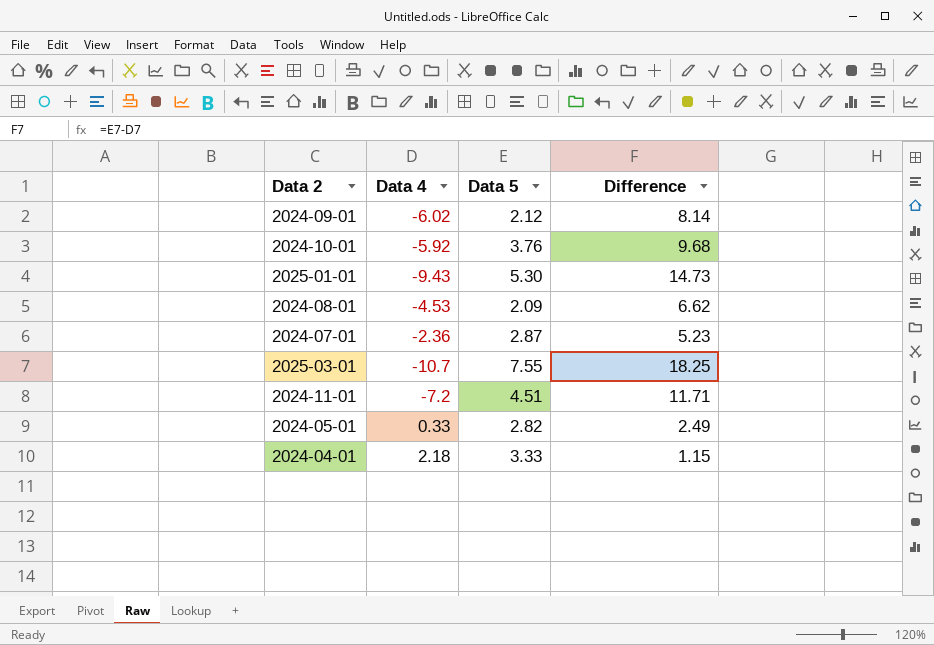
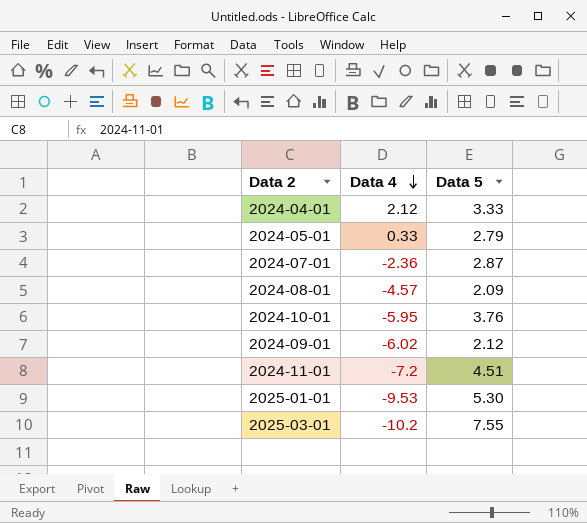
row order: none -> Data 4 descending
column Difference | formula: [Data 5] - [Data 4] -> none
2024-04-01 | Data 4: 2.18 -> 2.12
2024-05-01 | Data 5: 2.82 -> 2.79
2024-08-01 | Data 4: -4.53 -> -4.57
2024-10-01 | Data 4: -5.92 -> -5.95
2025-01-01 | Data 4: -9.43 -> -9.53
2025-03-01 | Data 4: -10.7 -> -10.2

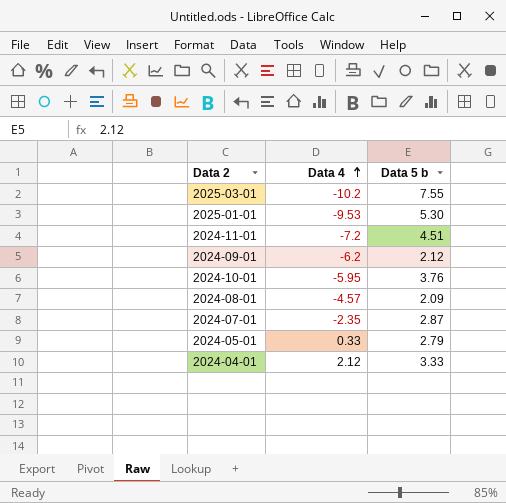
row order: Data 4 descending -> Data 4 ascending
column name: Data 5 -> Data 5 b
2024-09-01 | Data 4: -6.02 -> -6.2
2024-07-01 | Data 4: -2.36 -> -2.35

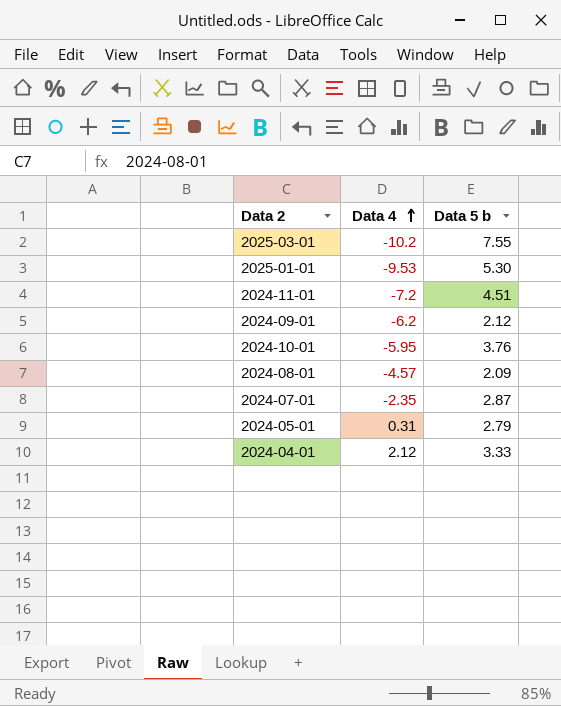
2024-05-01 | Data 4: 0.33 -> 0.31

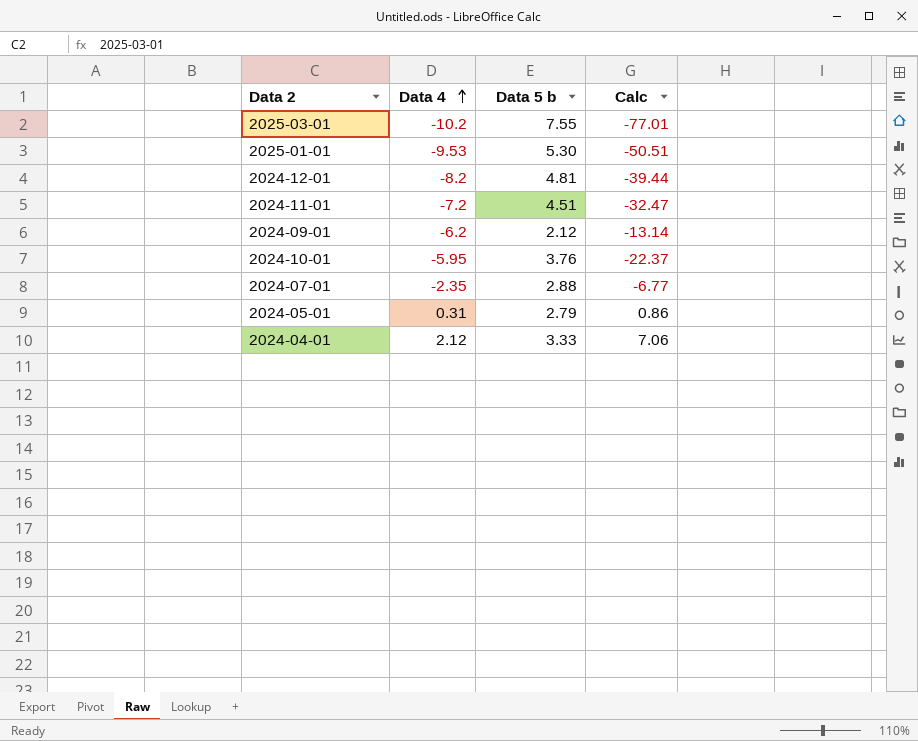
column Calc | formula: none -> [Data 4] * [Data 5 b]
row 2024-08-01: -4.57 | 2.09 -> none
row 2024-12-01: none -> -8.2 | 4.81 | -39.44
2024-07-01 | Data 5 b: 2.87 -> 2.88

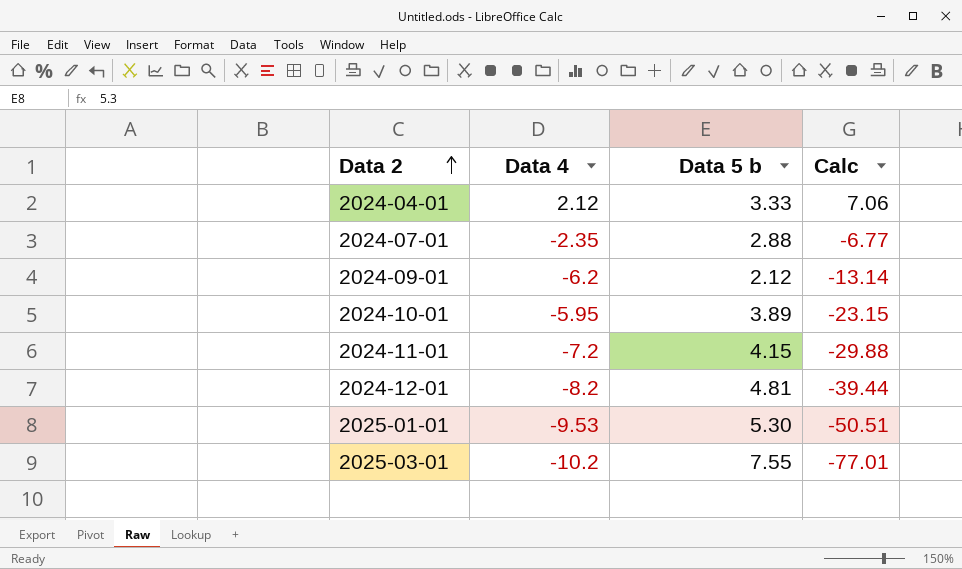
row order: Data 4 ascending -> Data 2 ascending
row 2024-05-01: 0.31 | 2.79 | 0.86 -> none
2024-10-01 | Data 5 b: 3.76 -> 3.89
2024-10-01 | Calc: -22.37 -> -23.15
2024-11-01 | Data 5 b: 4.51 -> 4.15
2024-11-01 | Calc: -32.47 -> -29.88

